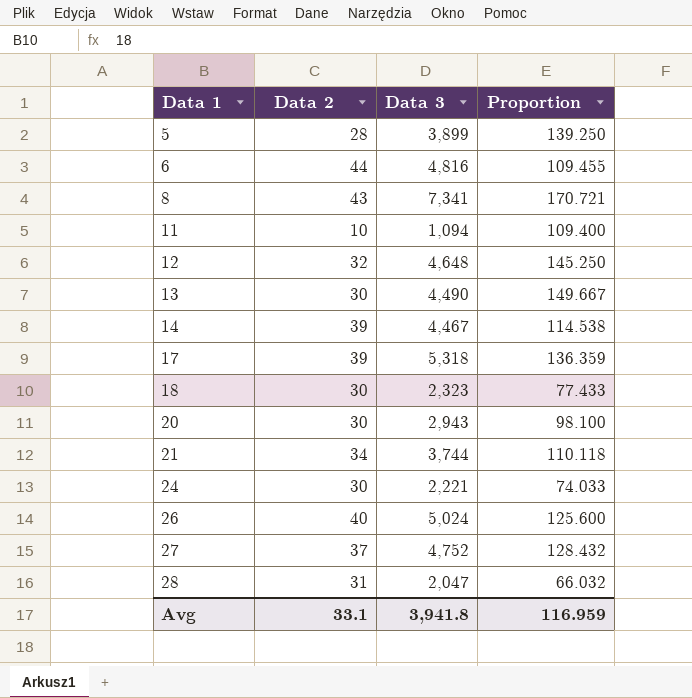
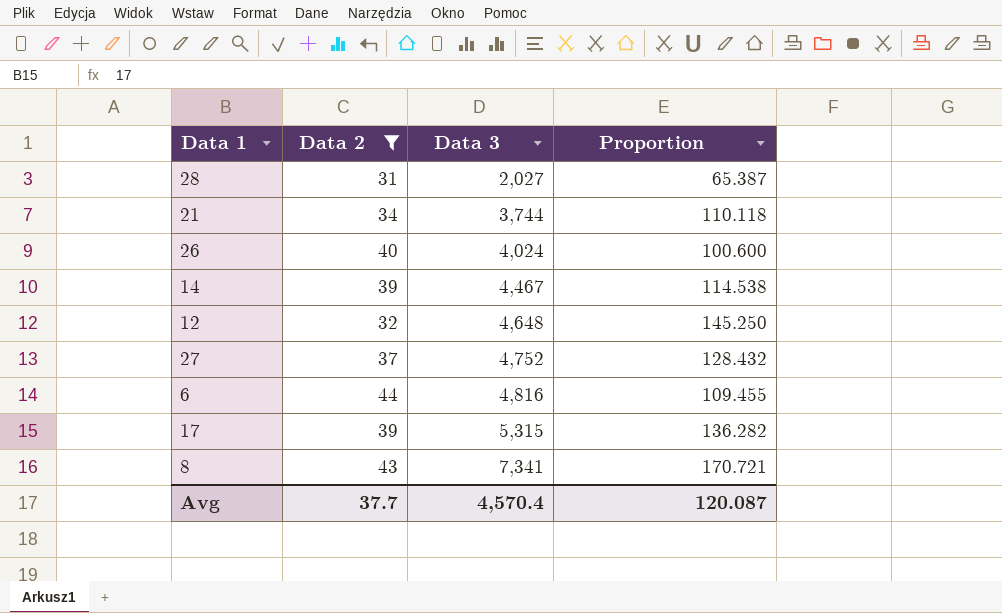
filter: none -> Data 2 >= 31
row order: Data 1 ascending -> Data 3 ascending
28 | Data 3: 2,047 -> 2,027
28 | Proportion: 66.032 -> 65.387
26 | Data 3: 5,024 -> 4,024
26 | Proportion: 125.600 -> 100.600
17 | Data 3: 5,318 -> 5,315
17 | Proportion: 136.359 -> 136.282
Avg | Data 2: 33.1 -> 37.7
Avg | Data 3: 3,941.8 -> 4,570.4
Avg | Proportion: 116.959 -> 120.087

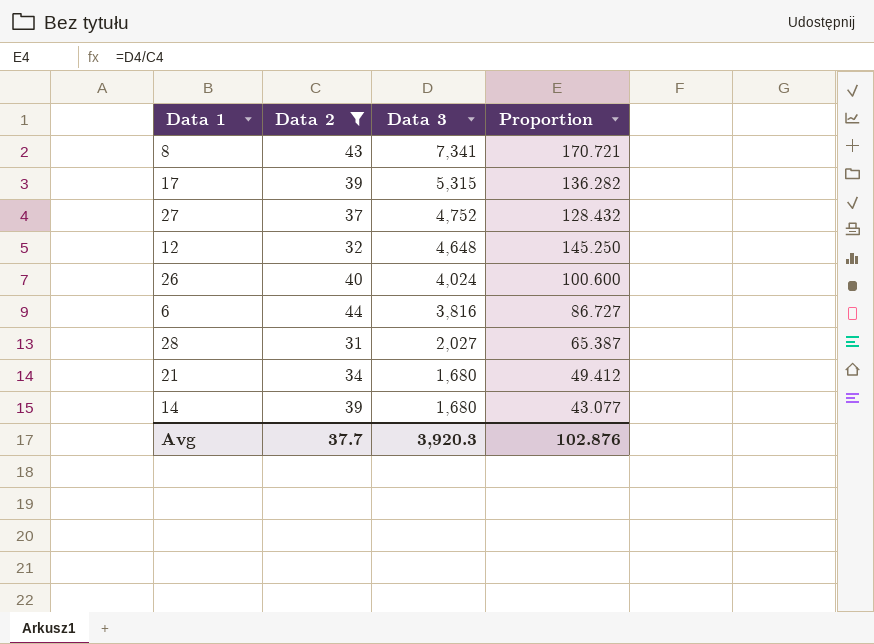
row order: Data 3 ascending -> Data 3 descending
6 | Data 3: 4,816 -> 3,816
6 | Proportion: 109.455 -> 86.727
21 | Data 3: 3,744 -> 1,680
21 | Proportion: 110.118 -> 49.412
14 | Data 3: 4,467 -> 1,680
14 | Proportion: 114.538 -> 43.077
Avg | Data 3: 4,570.4 -> 3,920.3
Avg | Proportion: 120.087 -> 102.876

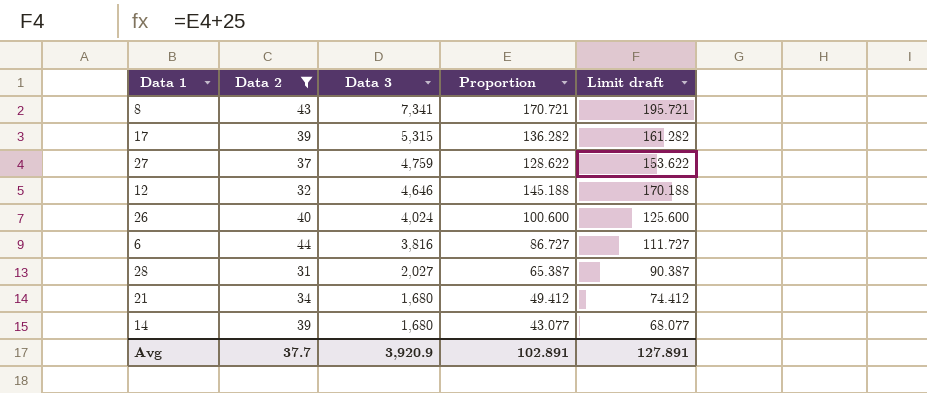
column Limit draft | formula: none -> [Proportion] + 25
27 | Data 3: 4,752 -> 4,759
27 | Proportion: 128.432 -> 128.622
12 | Data 3: 4,648 -> 4,646
12 | Proportion: 145.250 -> 145.188
Avg | Data 3: 3,920.3 -> 3,920.9
Avg | Proportion: 102.876 -> 102.891

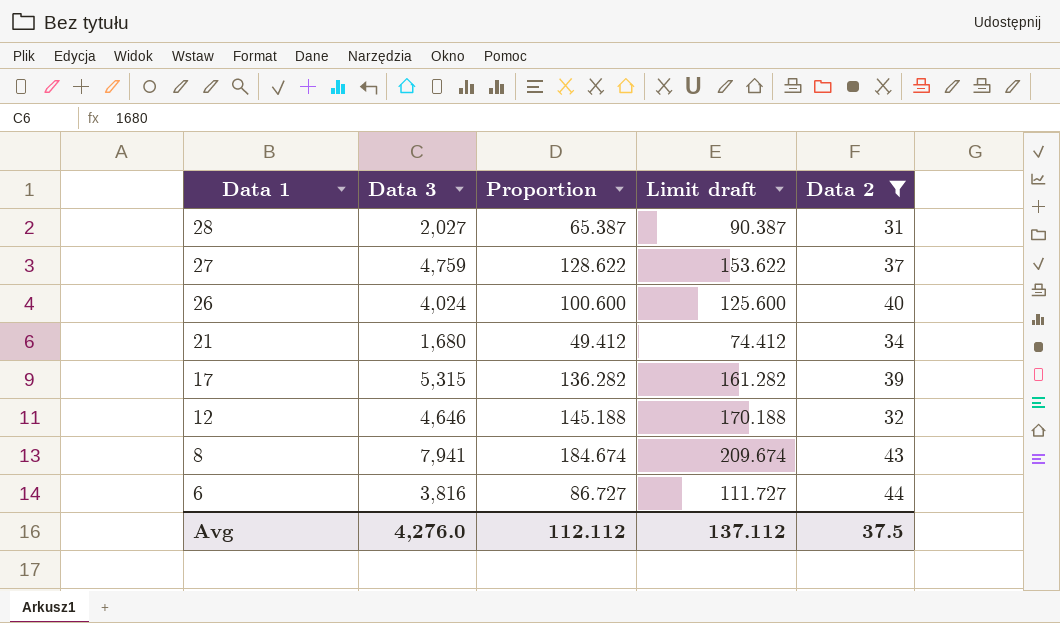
row order: Data 3 descending -> Data 1 descending
column Data 2 | position: 2 -> 5
row 14: 39 | 1,680 | 43.077 | 68.077 -> none
8 | Data 3: 7,341 -> 7,941
8 | Proportion: 170.721 -> 184.674
8 | Limit draft: 195.721 -> 209.674
Avg | Data 3: 3,920.9 -> 4,276.0
Avg | Proportion: 102.891 -> 112.112
Avg | Limit draft: 127.891 -> 137.112
Avg | Data 2: 37.7 -> 37.5

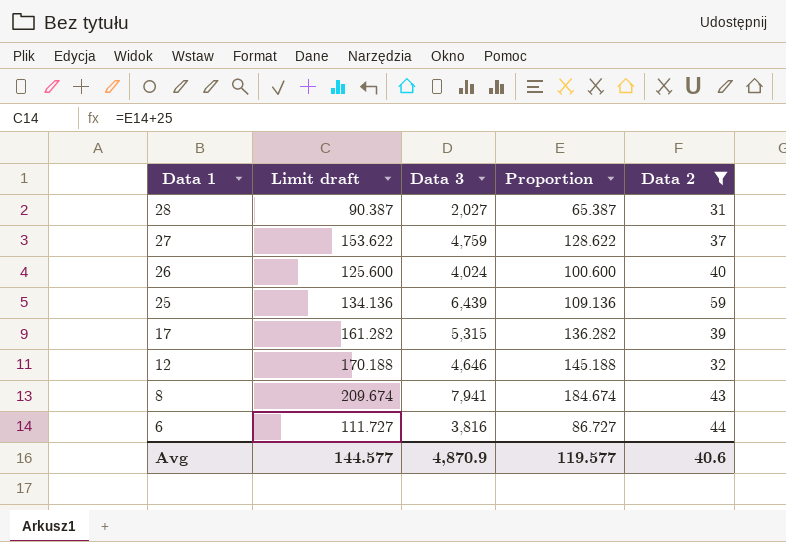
column Limit draft | position: 4 -> 2
row 21: 1,680 | 49.412 | 74.412 | 34 -> none
row 25: none -> 134.136 | 6,439 | 109.136 | 59
Avg | Limit draft: 137.112 -> 144.577
Avg | Data 3: 4,276.0 -> 4,870.9
Avg | Proportion: 112.112 -> 119.577
Avg | Data 2: 37.5 -> 40.6

